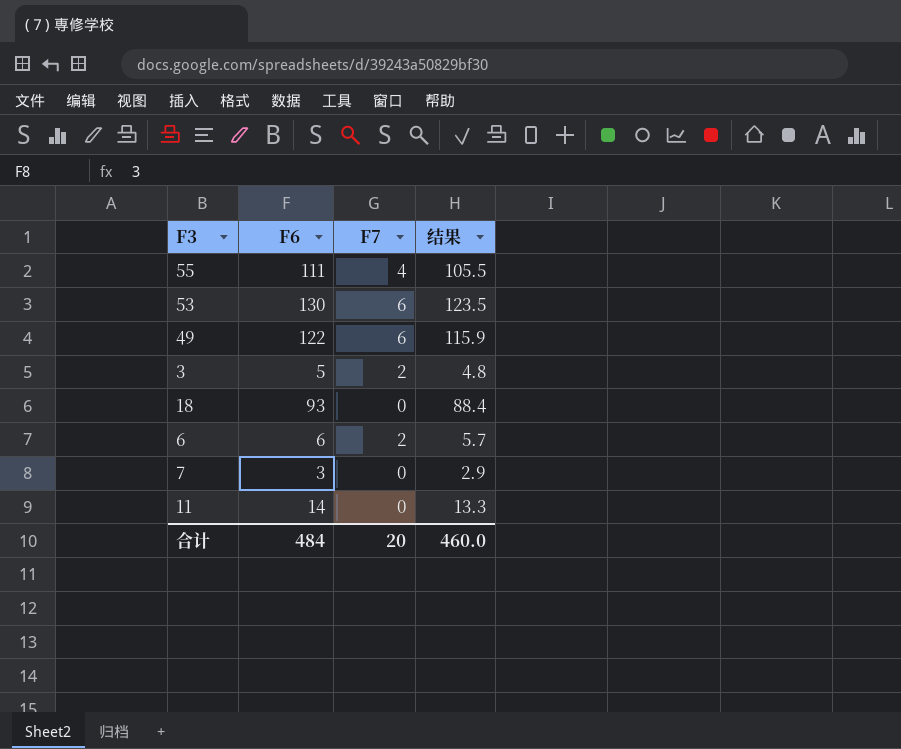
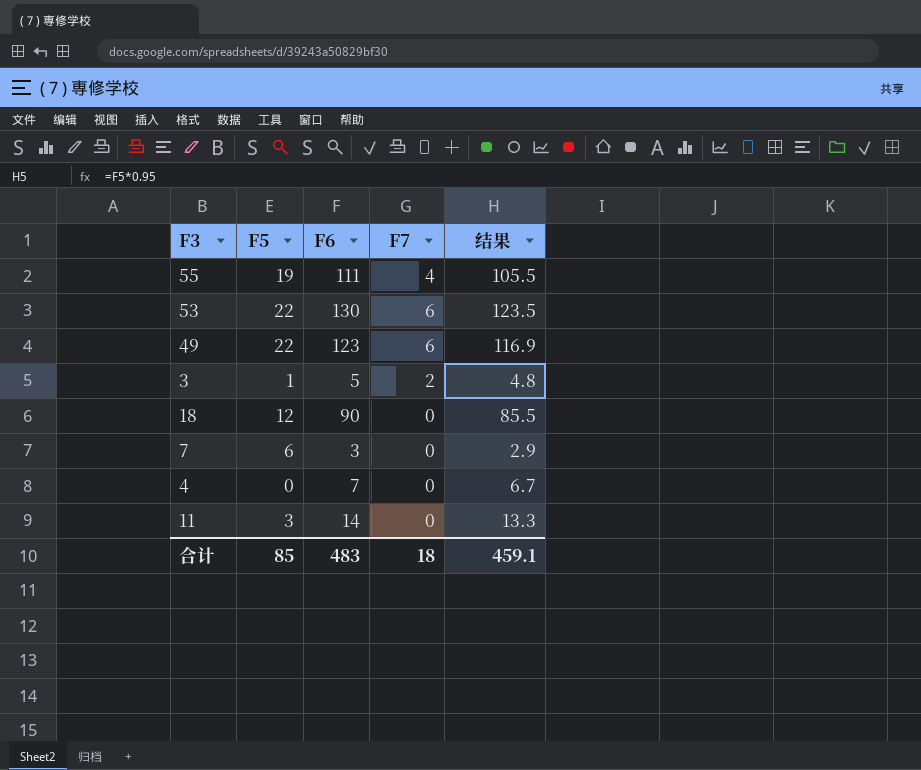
column F5 | position: none -> 2
row 6: 6 | 2 | 5.7 -> none
49 | F6: 122 -> 123
49 | 结果: 115.9 -> 116.9
18 | F6: 93 -> 90
18 | 结果: 88.4 -> 85.5
row 4: none -> 0 | 7 | 0 | 6.7
合计 | F6: 484 -> 483
合计 | F7: 20 -> 18
合计 | 结果: 460.0 -> 459.1

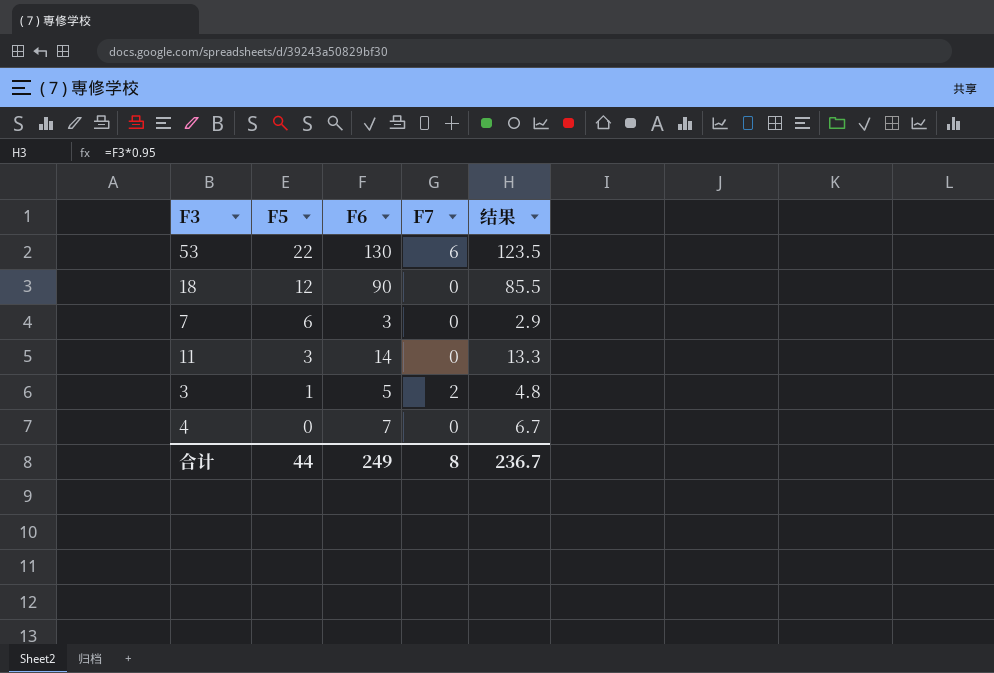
row order: none -> F5 descending
row 55: 19 | 111 | 4 | 105.5 -> none
row 49: 22 | 123 | 6 | 116.9 -> none
合计 | F5: 85 -> 44
合计 | F6: 483 -> 249
合计 | F7: 18 -> 8
合计 | 结果: 459.1 -> 236.7

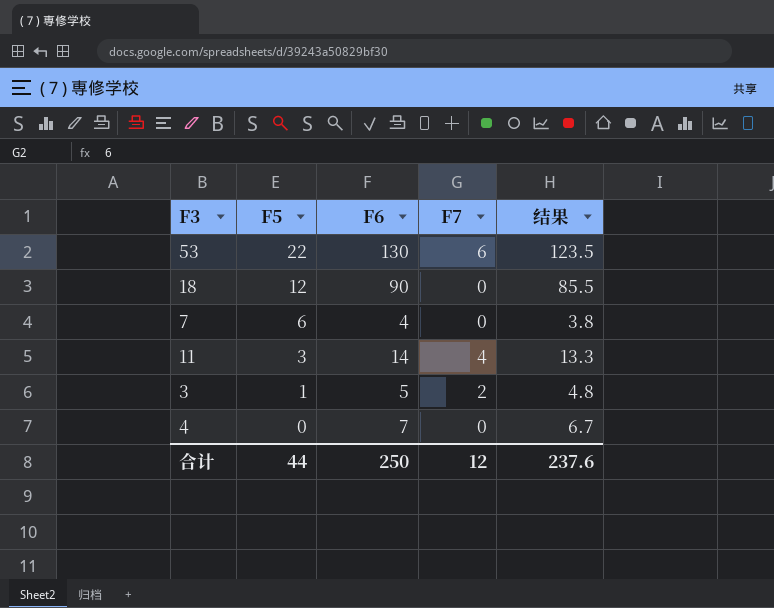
7 | F6: 3 -> 4
7 | 结果: 2.9 -> 3.8
11 | F7: 0 -> 4
合计 | F6: 249 -> 250
合计 | F7: 8 -> 12
合计 | 结果: 236.7 -> 237.6

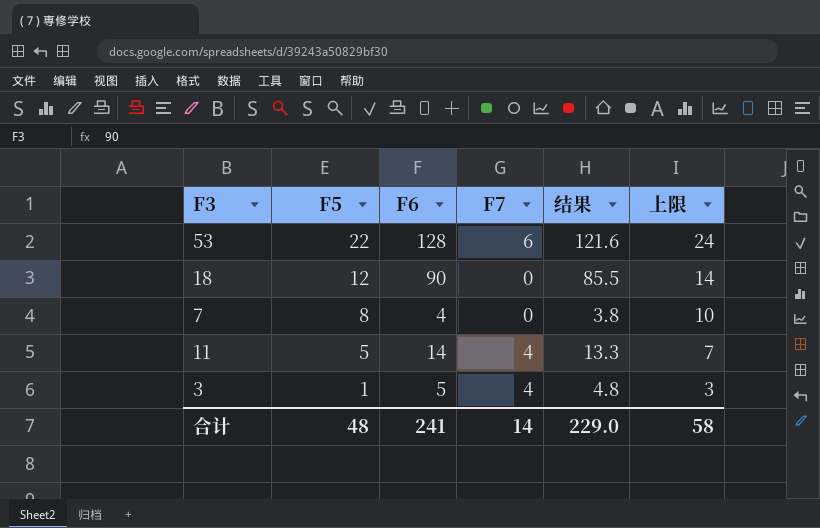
column 上限 | formula: none -> [F5] + 2
row 4: 0 | 7 | 0 | 6.7 -> none
53 | F6: 130 -> 128
53 | 结果: 123.5 -> 121.6
7 | F5: 6 -> 8
11 | F5: 3 -> 5
3 | F7: 2 -> 4
合计 | F5: 44 -> 48
合计 | F6: 250 -> 241
合计 | F7: 12 -> 14
合计 | 结果: 237.6 -> 229.0

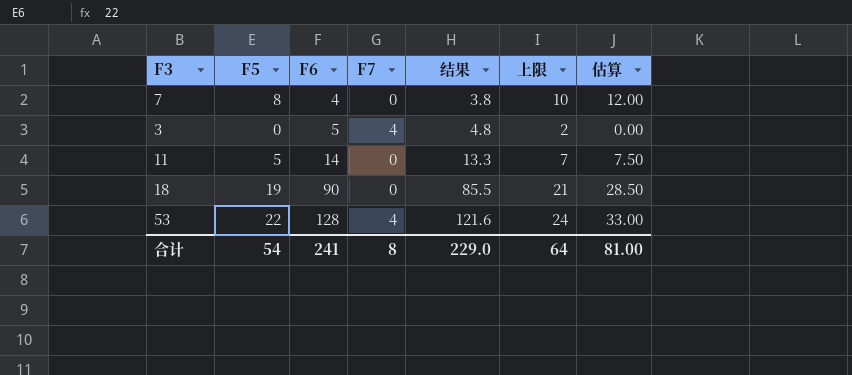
row order: F5 descending -> F6 ascending
column 估算 | formula: none -> [F5] * 1.5
3 | F5: 1 -> 0
3 | 上限: 3 -> 2
11 | F7: 4 -> 0
18 | F5: 12 -> 19
18 | 上限: 14 -> 21
53 | F7: 6 -> 4
合计 | F5: 48 -> 54
合计 | F7: 14 -> 8
合计 | 上限: 58 -> 64

